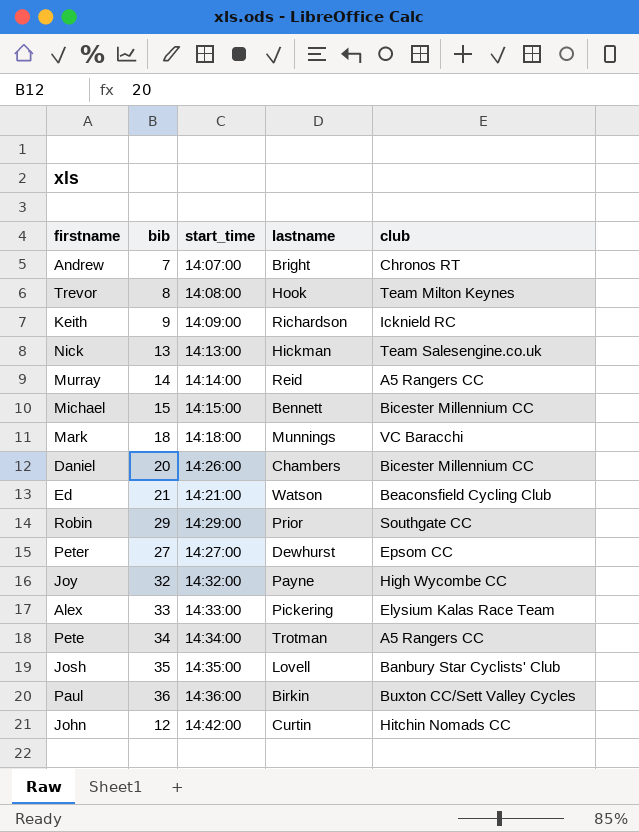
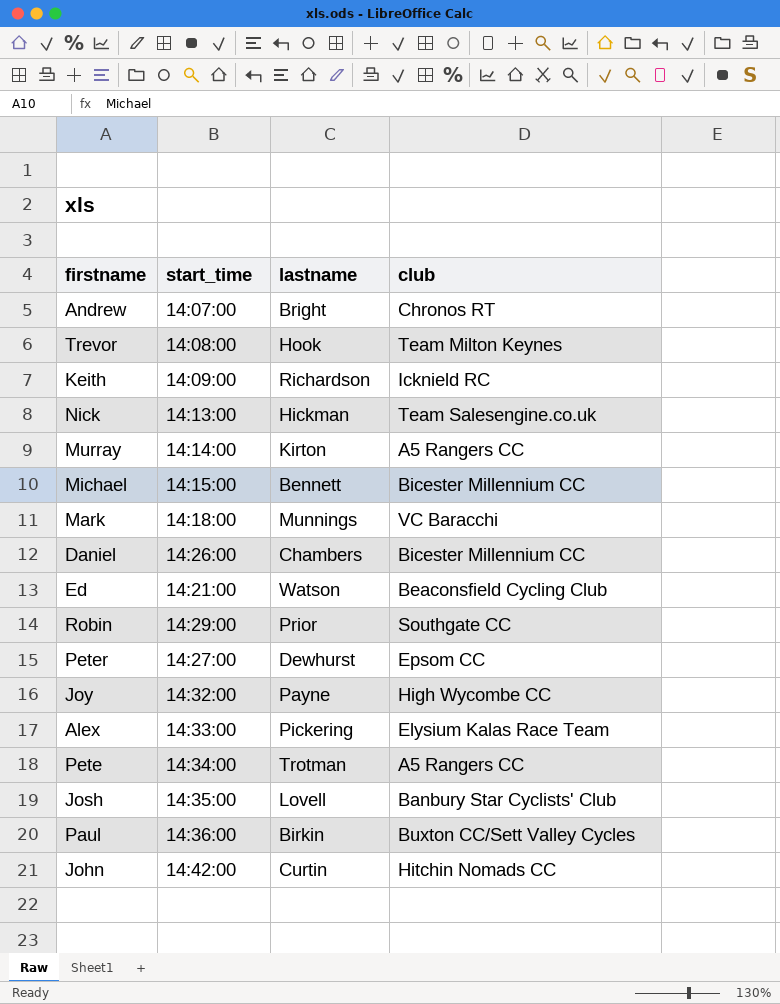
column bib | position: 2 -> none
Murray | lastname: Reid -> Kirton

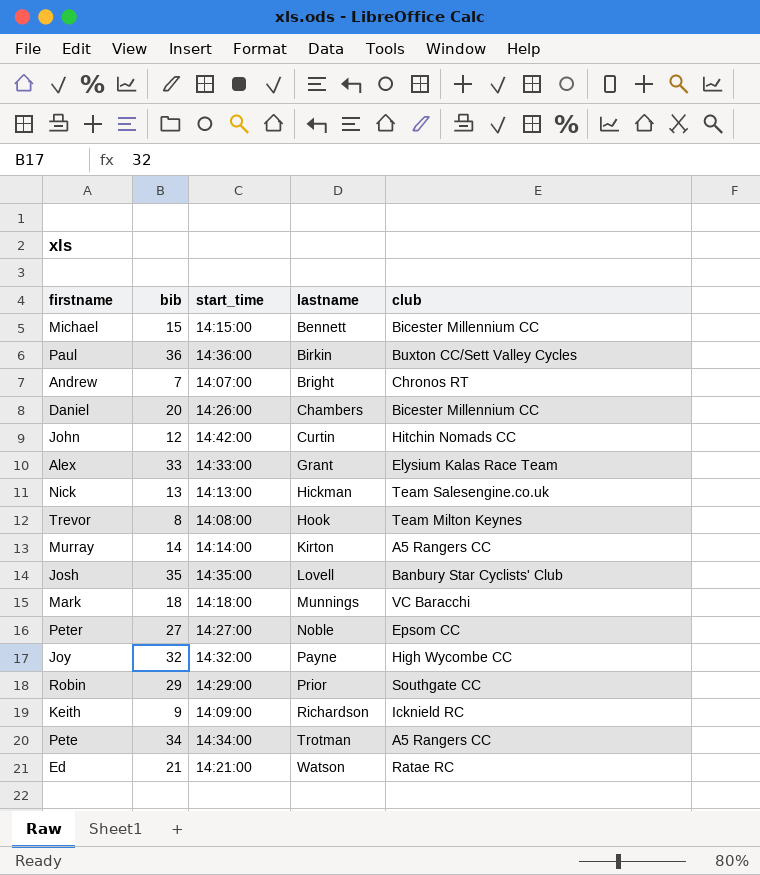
row order: none -> lastname ascending
column bib | position: none -> 2
Alex | lastname: Pickering -> Grant
Peter | lastname: Dewhurst -> Noble
Ed | club: Beaconsfield Cycling Club -> Ratae RC

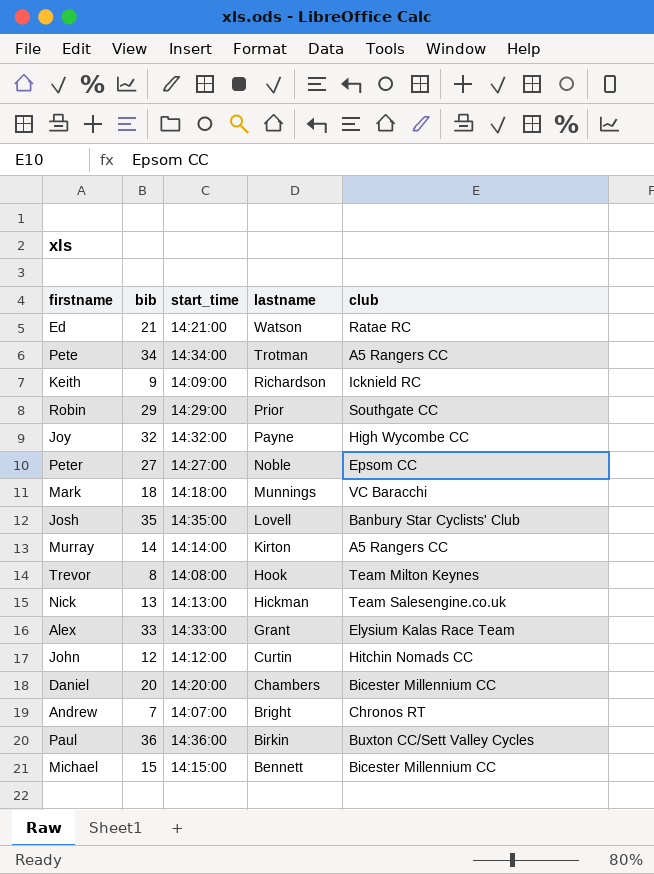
row order: lastname ascending -> lastname descending
John | start_time: 14:42:00 -> 14:12:00
Daniel | start_time: 14:26:00 -> 14:20:00

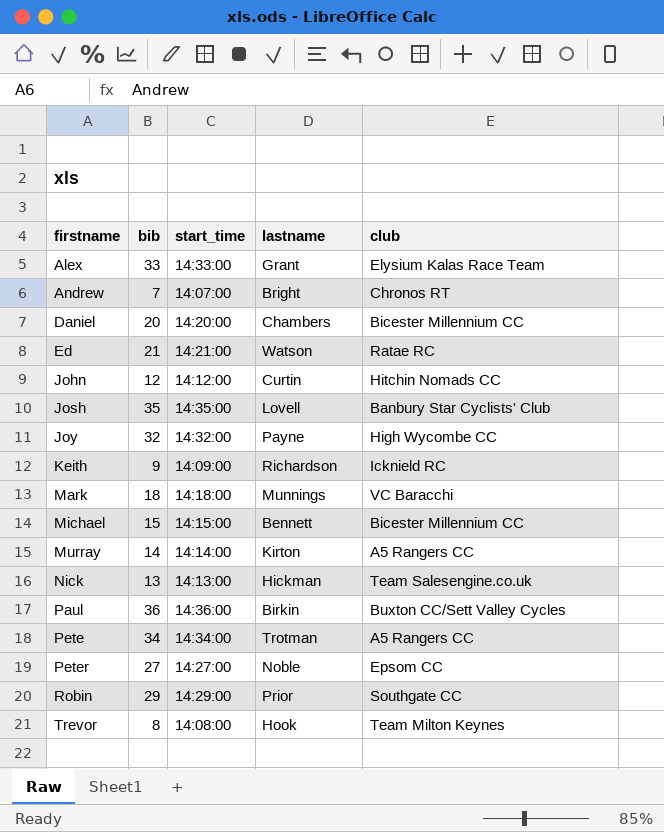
row order: lastname descending -> firstname ascending

